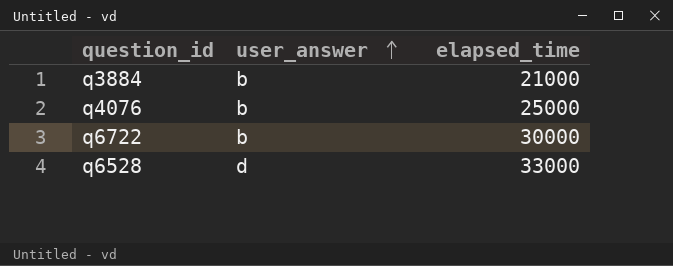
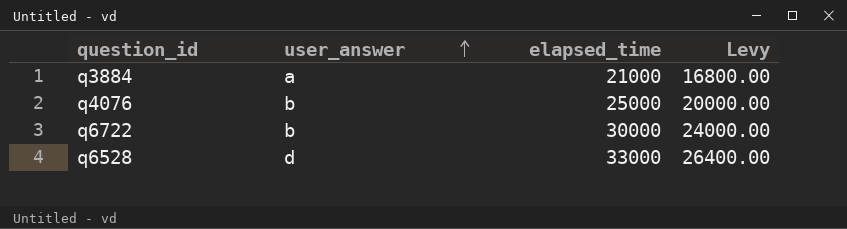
column Levy | formula: none -> [elapsed_time] * 0.8
q3884 | user_answer: b -> a

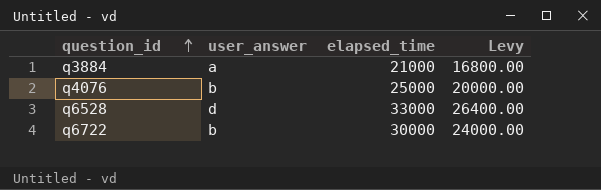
row order: user_answer ascending -> question_id ascending

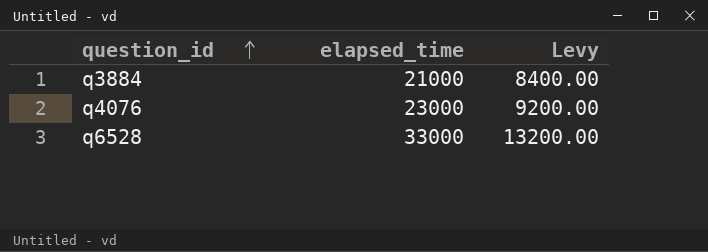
column user_answer | position: 2 -> none
column Levy | formula: [elapsed_time] * 0.8 -> [elapsed_time] * 0.4
row q6722: b | 30000 | 24000.00 -> none
q4076 | elapsed_time: 25000 -> 23000

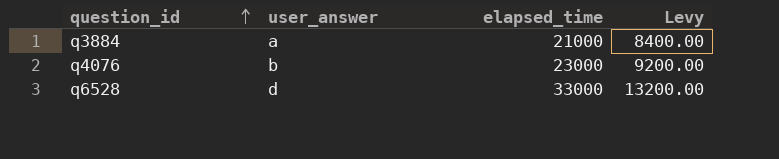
column user_answer | position: none -> 2

